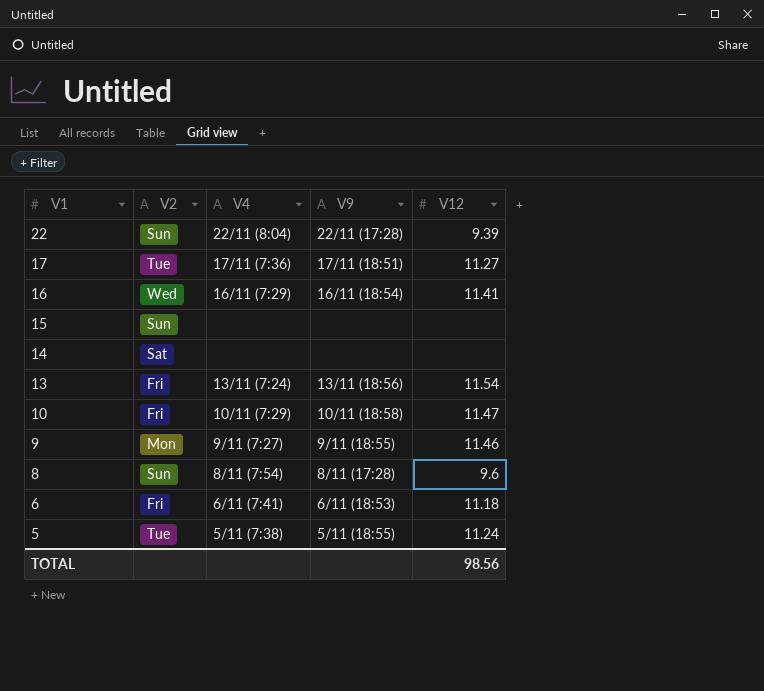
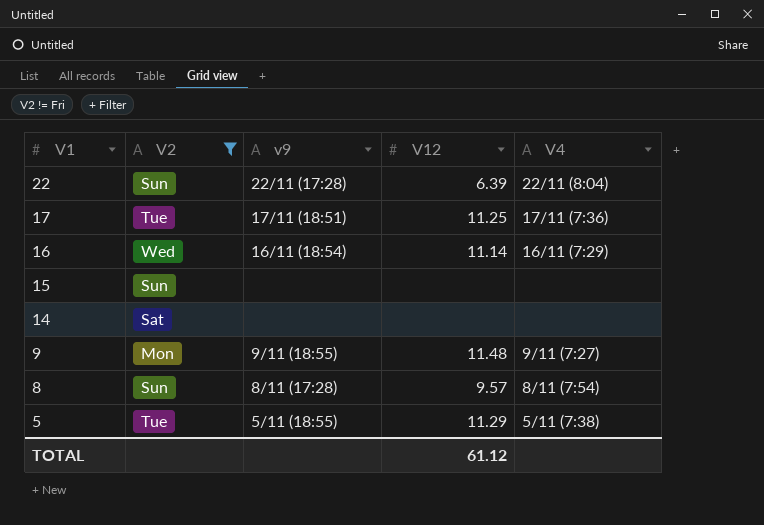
filter: none -> V2 != Fri
column name: V9 -> v9
column V4 | position: 3 -> 5
22 | V12: 9.39 -> 6.39
17 | V12: 11.27 -> 11.25
16 | V12: 11.41 -> 11.14
9 | V12: 11.46 -> 11.48
8 | V12: 9.6 -> 9.57
5 | V12: 11.24 -> 11.29
TOTAL | V12: 98.56 -> 61.12

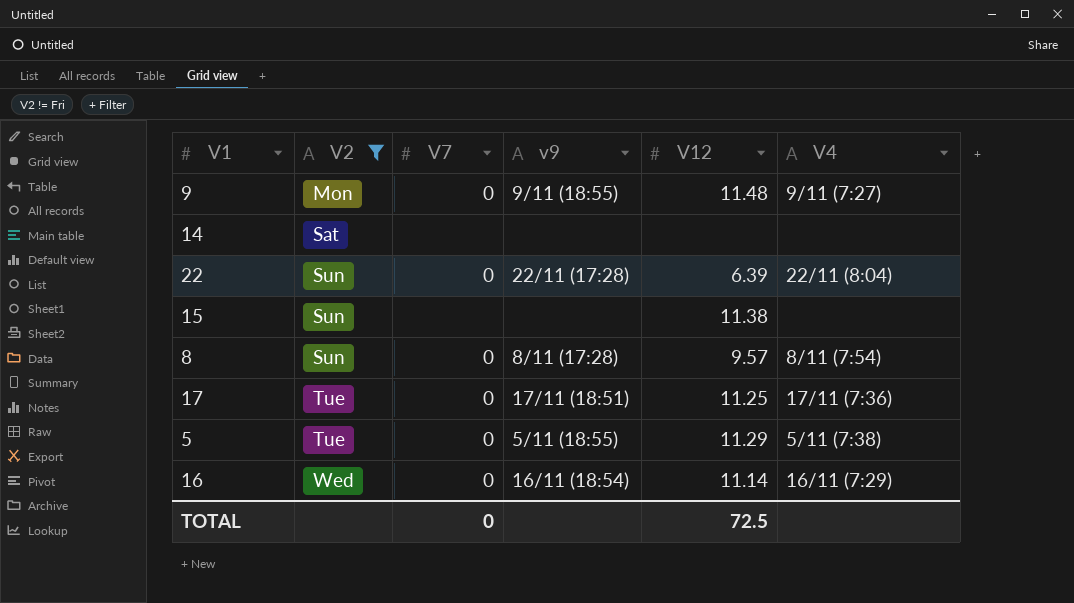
row order: V1 descending -> V2 ascending
column V7 | position: none -> 3
15 | V12: none -> 11.38
TOTAL | V12: 61.12 -> 72.5

